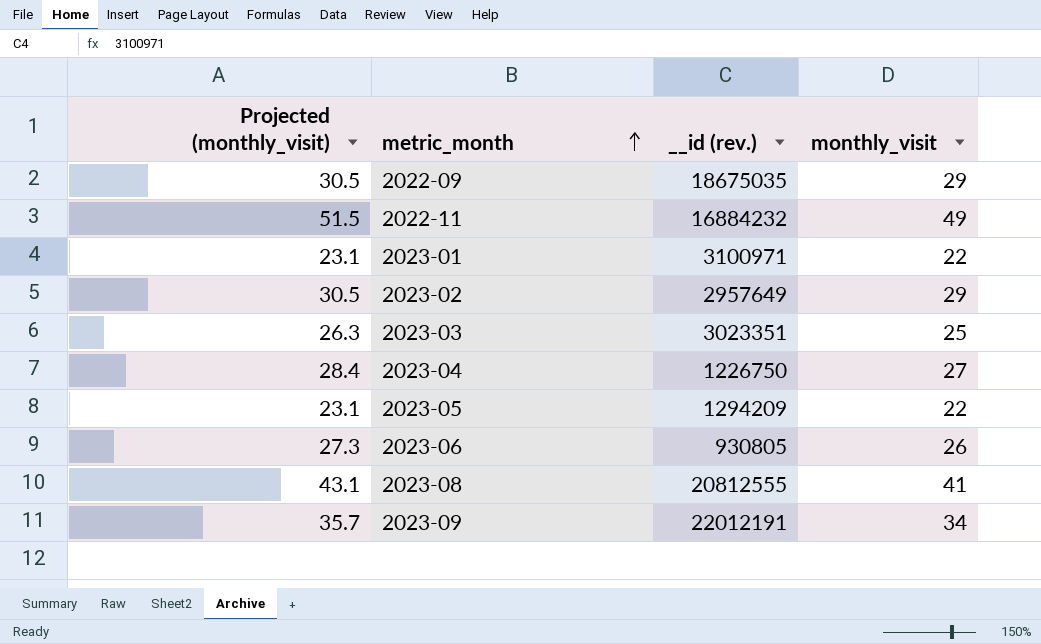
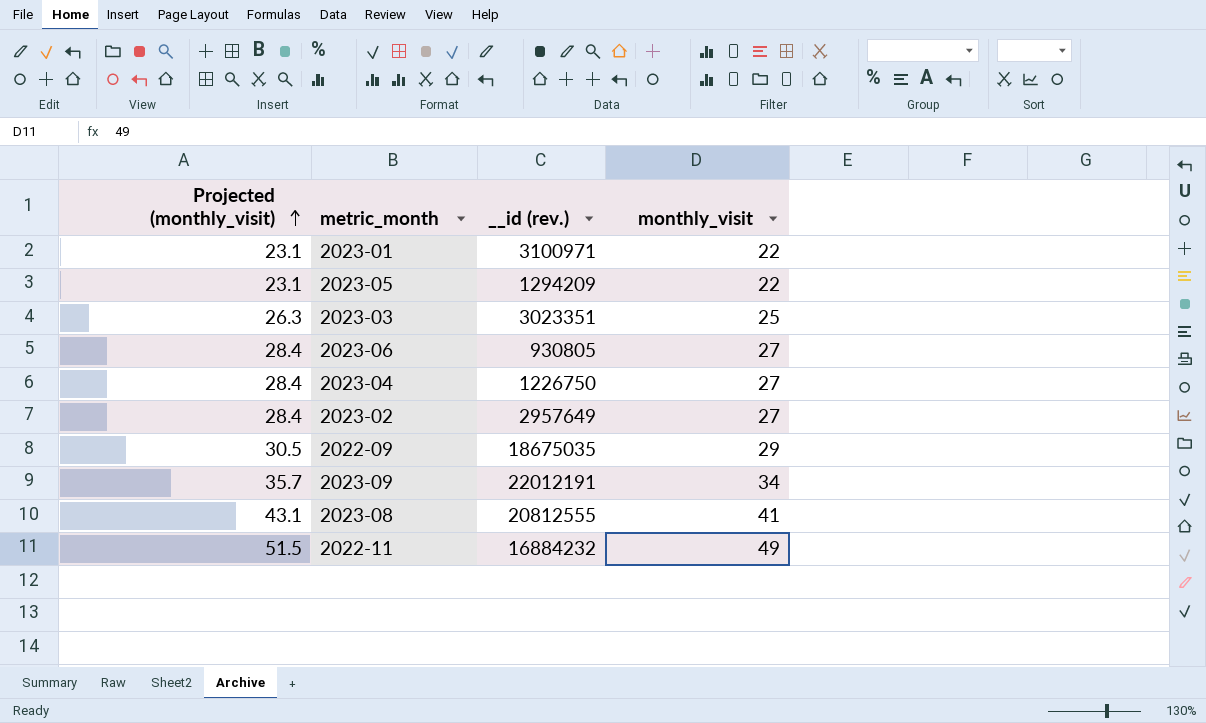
row order: metric_month ascending -> Projected (monthly_visit) ascending
2023-06 | Projected (monthly_visit): 27.3 -> 28.4
2023-06 | monthly_visit: 26 -> 27
2023-02 | Projected (monthly_visit): 30.5 -> 28.4
2023-02 | monthly_visit: 29 -> 27

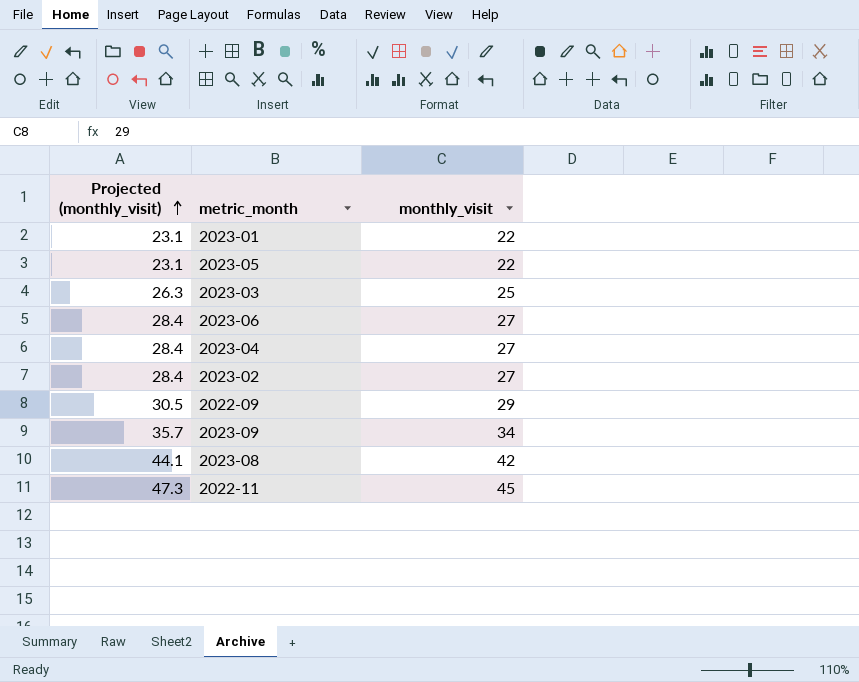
column __id (rev.) | position: 3 -> none
2023-08 | Projected (monthly_visit): 43.1 -> 44.1
2023-08 | monthly_visit: 41 -> 42
2022-11 | Projected (monthly_visit): 51.5 -> 47.3
2022-11 | monthly_visit: 49 -> 45

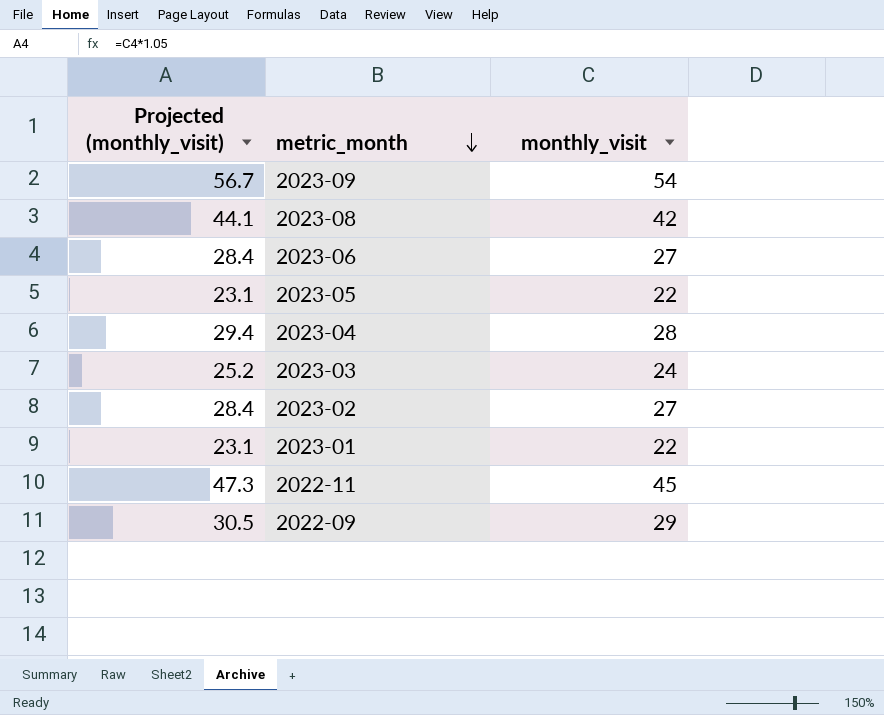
row order: Projected (monthly_visit) ascending -> metric_month descending
2023-09 | Projected (monthly_visit): 35.7 -> 56.7
2023-09 | monthly_visit: 34 -> 54
2023-04 | Projected (monthly_visit): 28.4 -> 29.4
2023-04 | monthly_visit: 27 -> 28
2023-03 | Projected (monthly_visit): 26.3 -> 25.2
2023-03 | monthly_visit: 25 -> 24

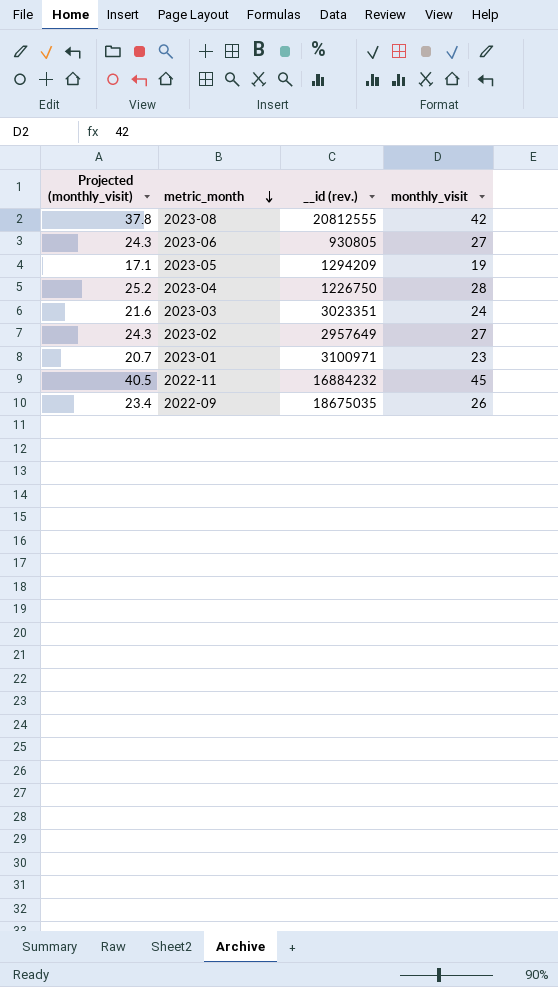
column Projected (monthly_visit) | formula: [monthly_visit] * 1.05 -> [monthly_visit] * 0.9
column __id (rev.) | position: none -> 3
row 2023-09: 56.7 | 54 -> none
2023-05 | monthly_visit: 22 -> 19
2023-01 | monthly_visit: 22 -> 23
2022-09 | monthly_visit: 29 -> 26

